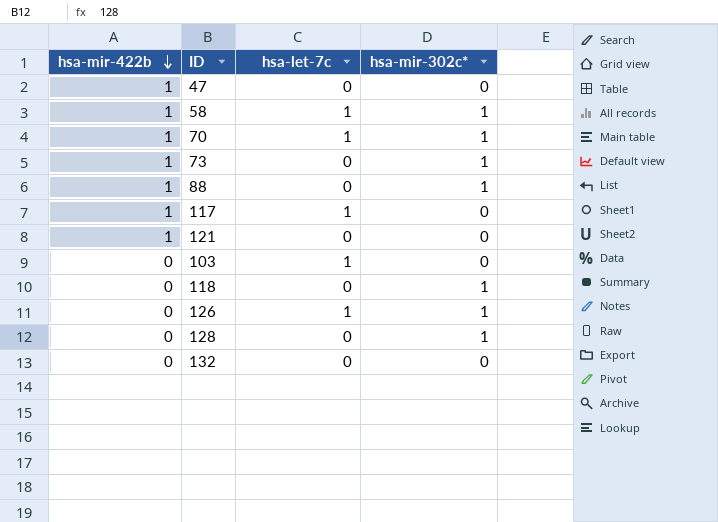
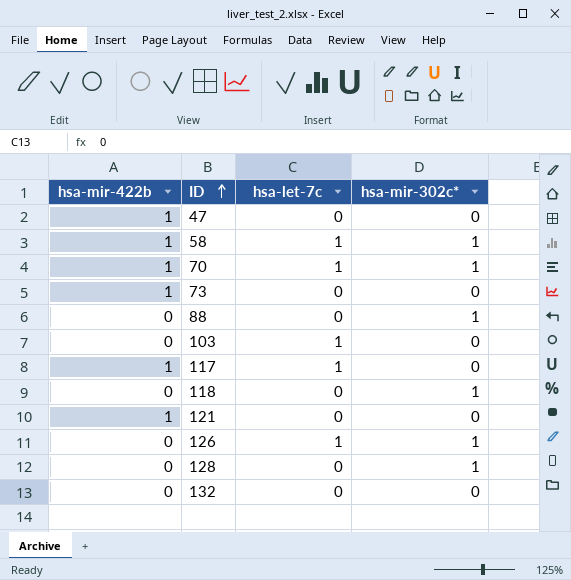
row order: hsa-mir-422b descending -> ID ascending
73 | hsa-mir-302c*: 1 -> 0
88 | hsa-mir-422b: 1 -> 0

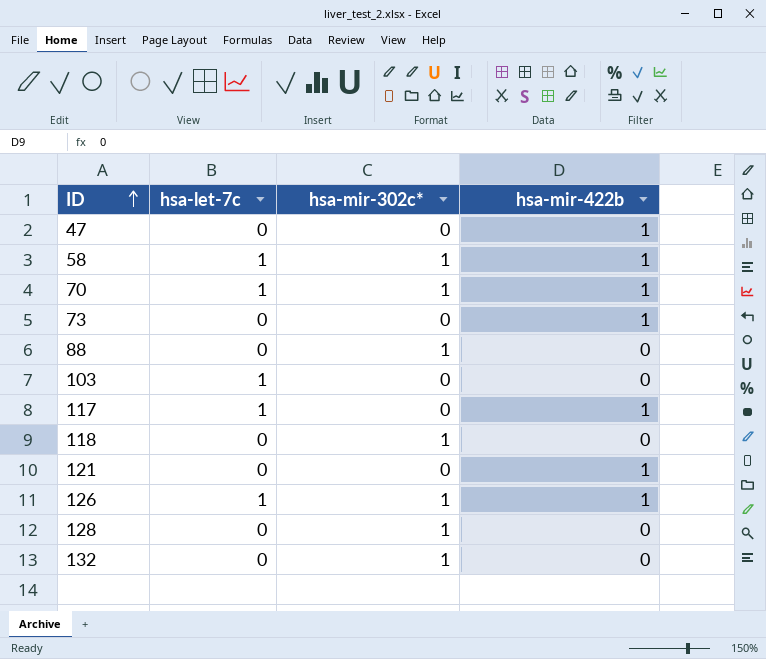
column hsa-mir-422b | position: 1 -> 4
126 | hsa-mir-422b: 0 -> 1
132 | hsa-mir-302c*: 0 -> 1

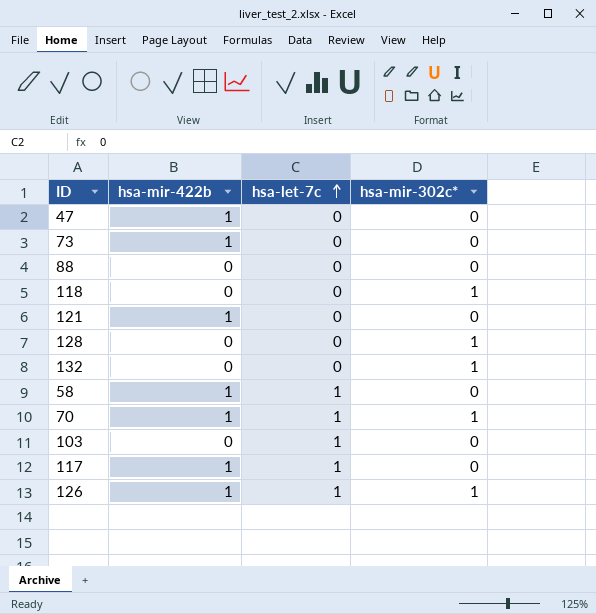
row order: ID ascending -> hsa-let-7c ascending
column hsa-mir-422b | position: 4 -> 2
88 | hsa-mir-302c*: 1 -> 0
58 | hsa-mir-302c*: 1 -> 0

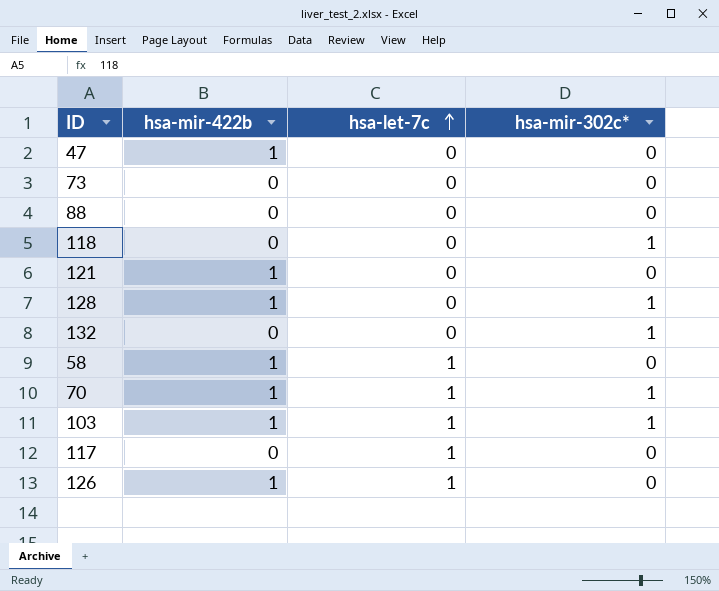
73 | hsa-mir-422b: 1 -> 0
128 | hsa-mir-422b: 0 -> 1
103 | hsa-mir-422b: 0 -> 1
103 | hsa-mir-302c*: 0 -> 1
117 | hsa-mir-422b: 1 -> 0
126 | hsa-mir-302c*: 1 -> 0

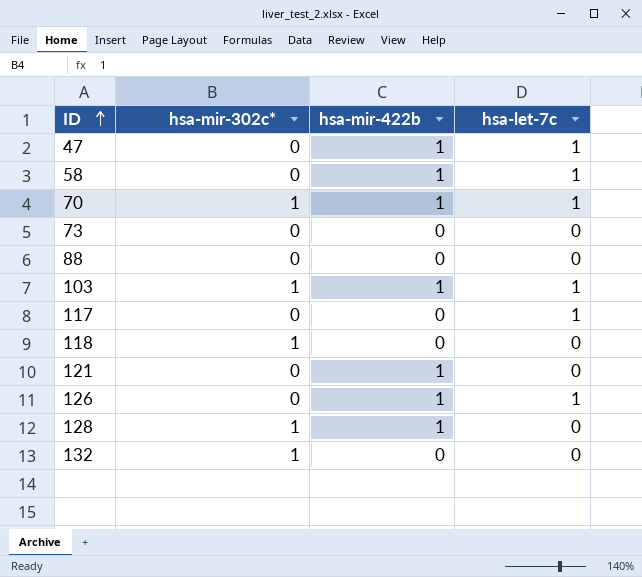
row order: hsa-let-7c ascending -> ID ascending
column hsa-mir-302c* | position: 4 -> 2
47 | hsa-let-7c: 0 -> 1

